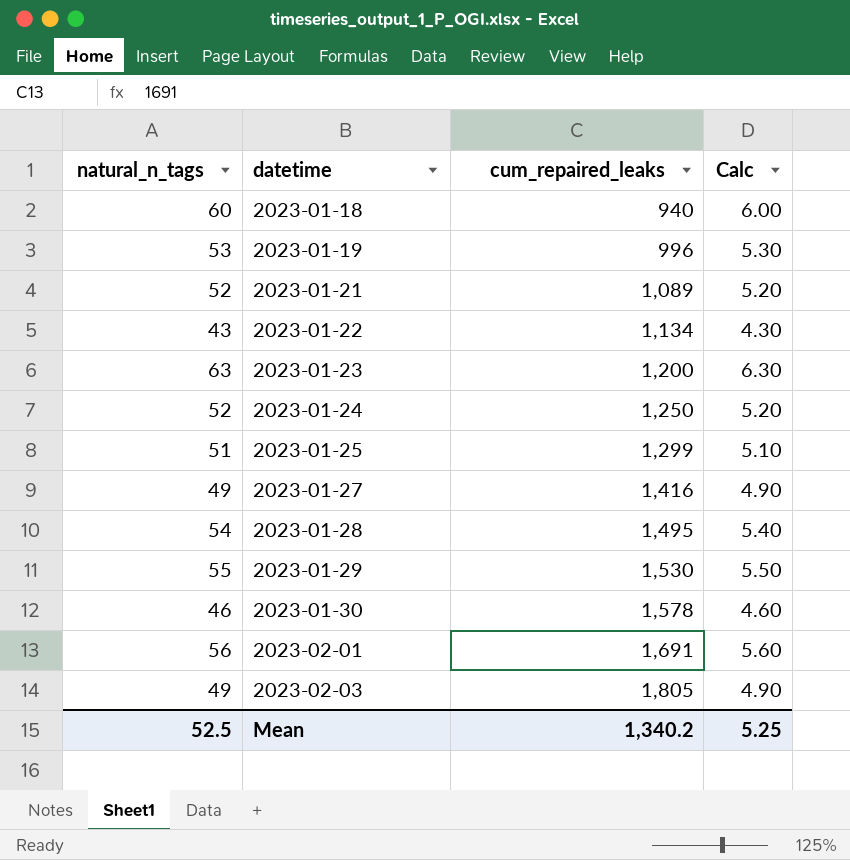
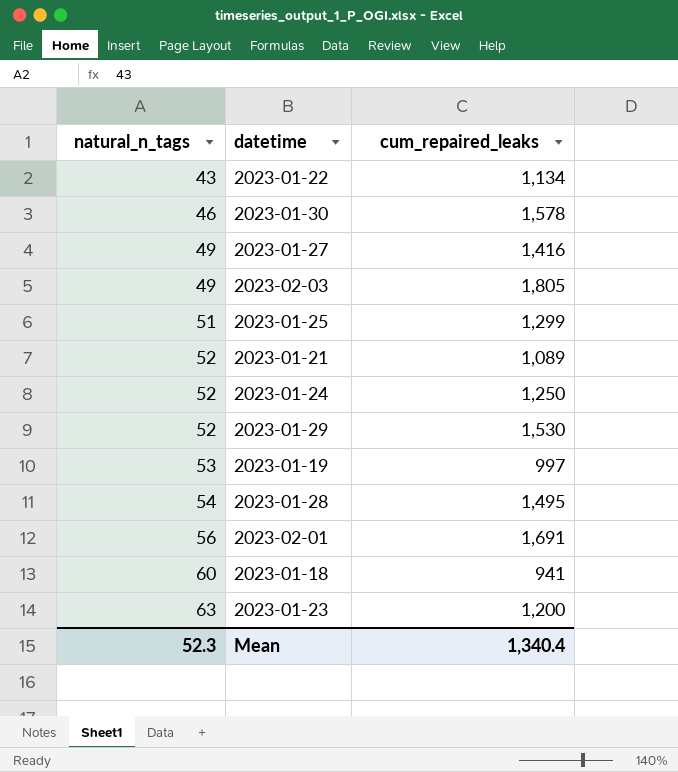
row order: datetime ascending -> natural_n_tags ascending
column Calc | formula: [natural_n_tags] * 0.1 -> none
2023-01-29 | natural_n_tags: 55 -> 52
2023-01-19 | cum_repaired_leaks: 996 -> 997
2023-01-18 | cum_repaired_leaks: 940 -> 941
Mean | natural_n_tags: 52.5 -> 52.3
Mean | cum_repaired_leaks: 1,340.2 -> 1,340.4

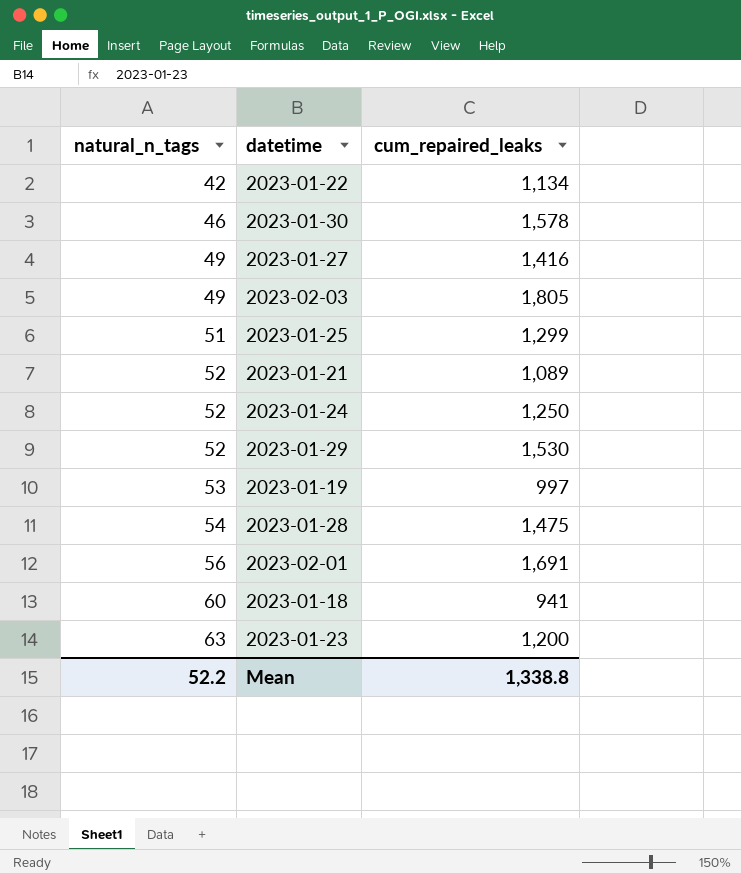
2023-01-22 | natural_n_tags: 43 -> 42
2023-01-28 | cum_repaired_leaks: 1,495 -> 1,475
Mean | natural_n_tags: 52.3 -> 52.2
Mean | cum_repaired_leaks: 1,340.4 -> 1,338.8

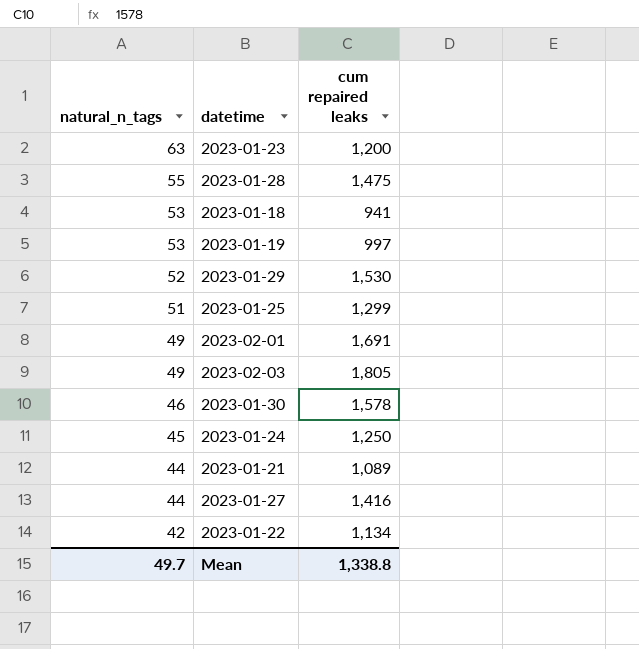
row order: natural_n_tags ascending -> natural_n_tags descending
column name: cum_repaired_leaks -> cum repaired leaks
2023-01-28 | natural_n_tags: 54 -> 55
2023-01-18 | natural_n_tags: 60 -> 53
2023-02-01 | natural_n_tags: 56 -> 49
2023-01-24 | natural_n_tags: 52 -> 45
2023-01-21 | natural_n_tags: 52 -> 44
2023-01-27 | natural_n_tags: 49 -> 44
Mean | natural_n_tags: 52.2 -> 49.7

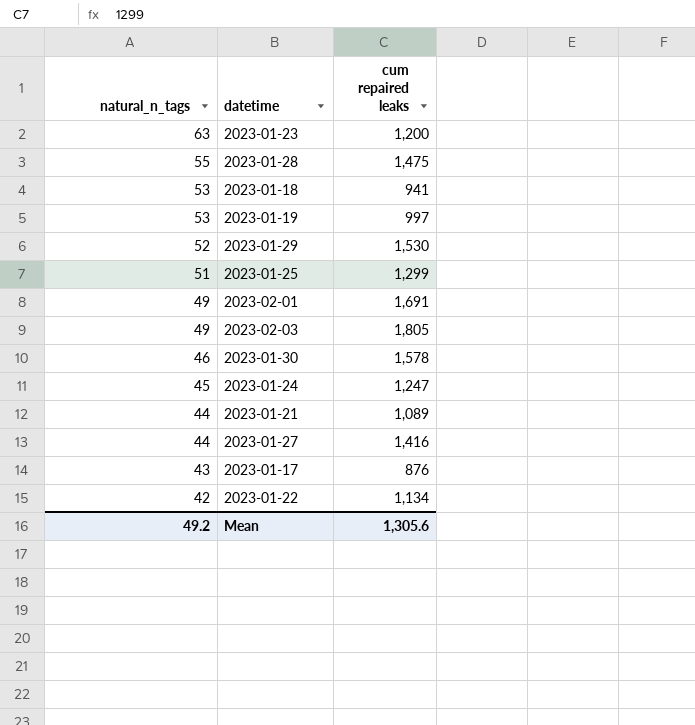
2023-01-24 | cum repaired leaks: 1,250 -> 1,247
row 2023-01-17: none -> 43 | 876
Mean | natural_n_tags: 49.7 -> 49.2
Mean | cum repaired leaks: 1,338.8 -> 1,305.6

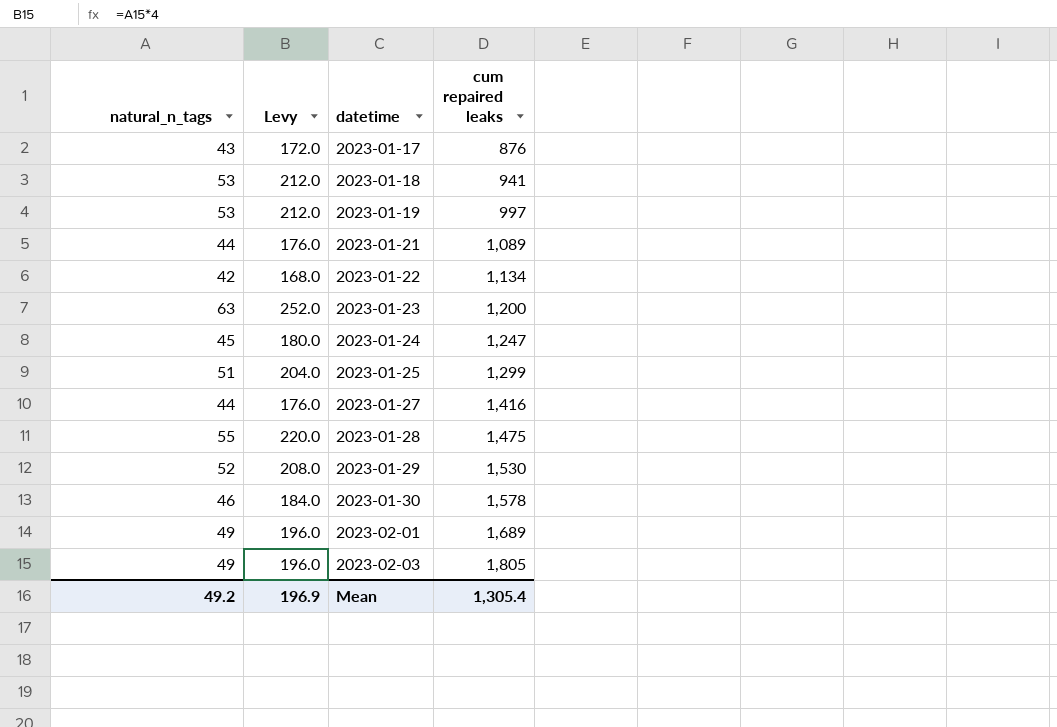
row order: natural_n_tags descending -> datetime ascending
column Levy | formula: none -> [natural_n_tags] * 4
2023-02-01 | cum repaired leaks: 1,691 -> 1,689
Mean | cum repaired leaks: 1,305.6 -> 1,305.4

